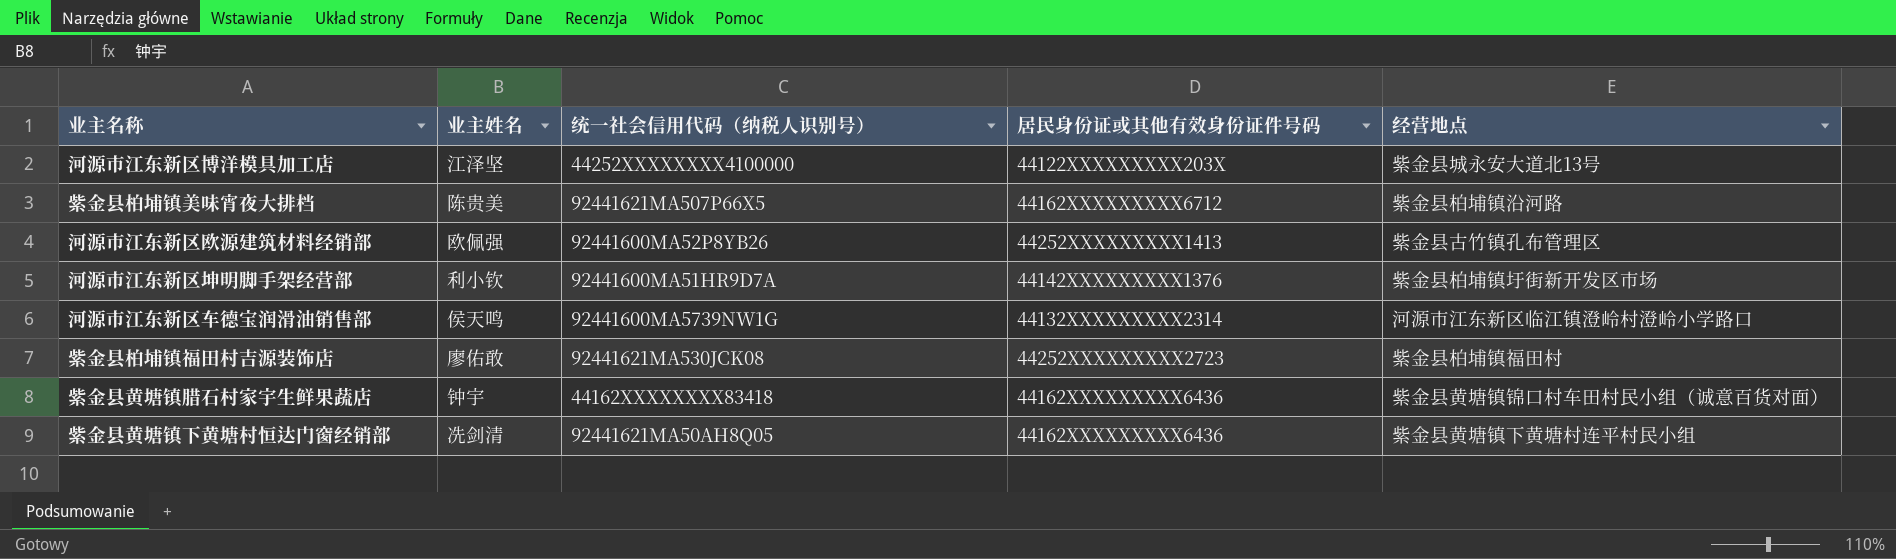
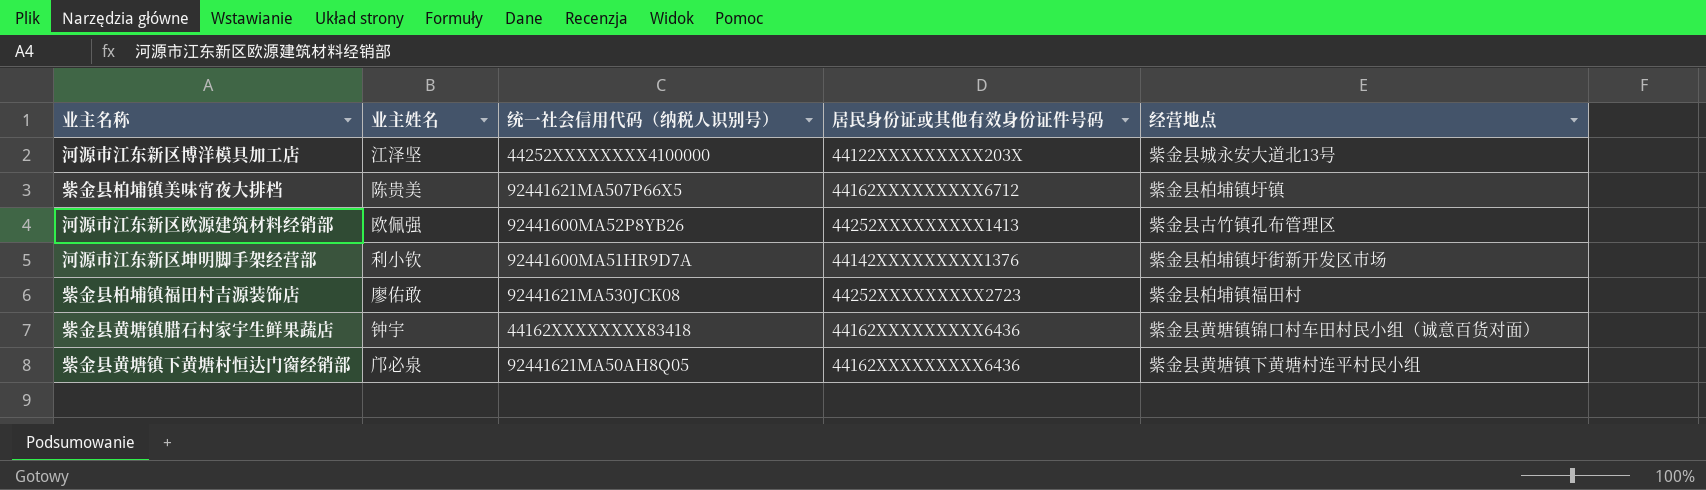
row 河源市江东新区车德宝润滑油销售部: 侯天鸣 | 92441600MA5739NW1G | 44132XXXXXXXXX2314 | 河源市江东新区临江镇澄岭村澄岭小学路口 -> none
紫金县柏埔镇美味宵夜大排档 | 经营地点: 紫金县柏埔镇沿河路 -> 紫金县柏埔镇圩镇
紫金县黄塘镇下黄塘村恒达门窗经销部 | 业主姓名: 冼剑清 -> 邝必泉

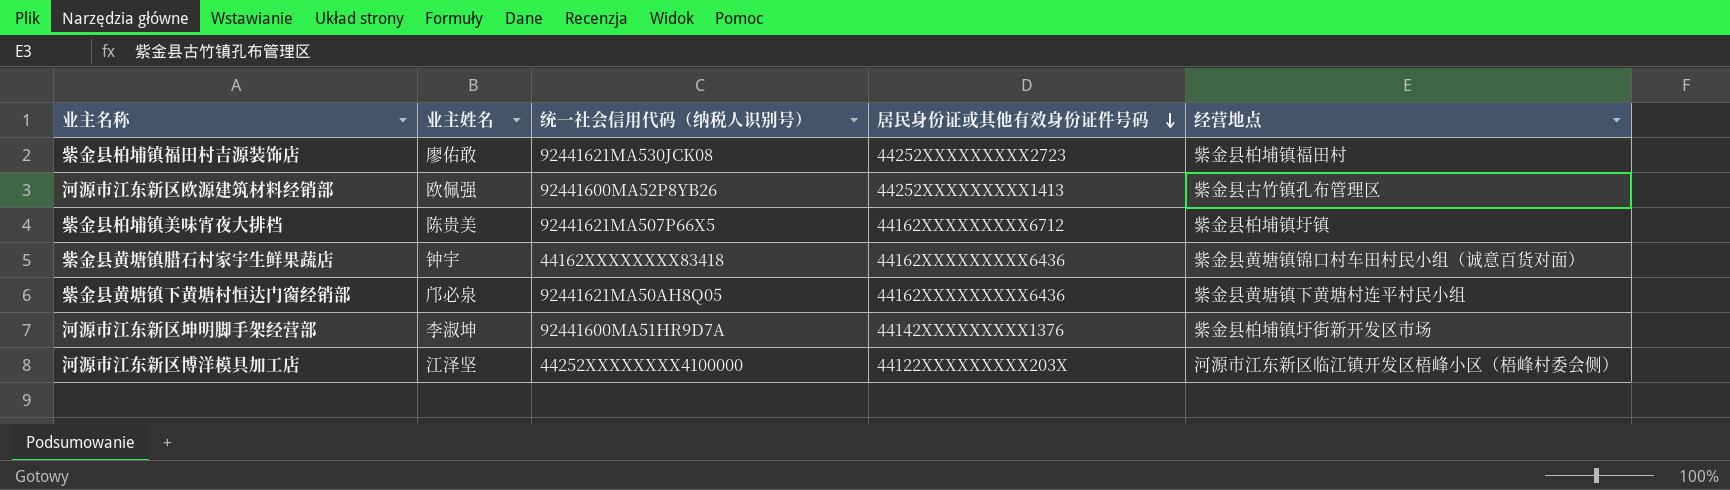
row order: none -> 居民身份证或其他有效身份证件号码 descending
河源市江东新区坤明脚手架经营部 | 业主姓名: 利小钦 -> 李淑坤
河源市江东新区博洋模具加工店 | 经营地点: 紫金县城永安大道北13号 -> 河源市江东新区临江镇开发区梧峰小区（梧峰村委会侧）

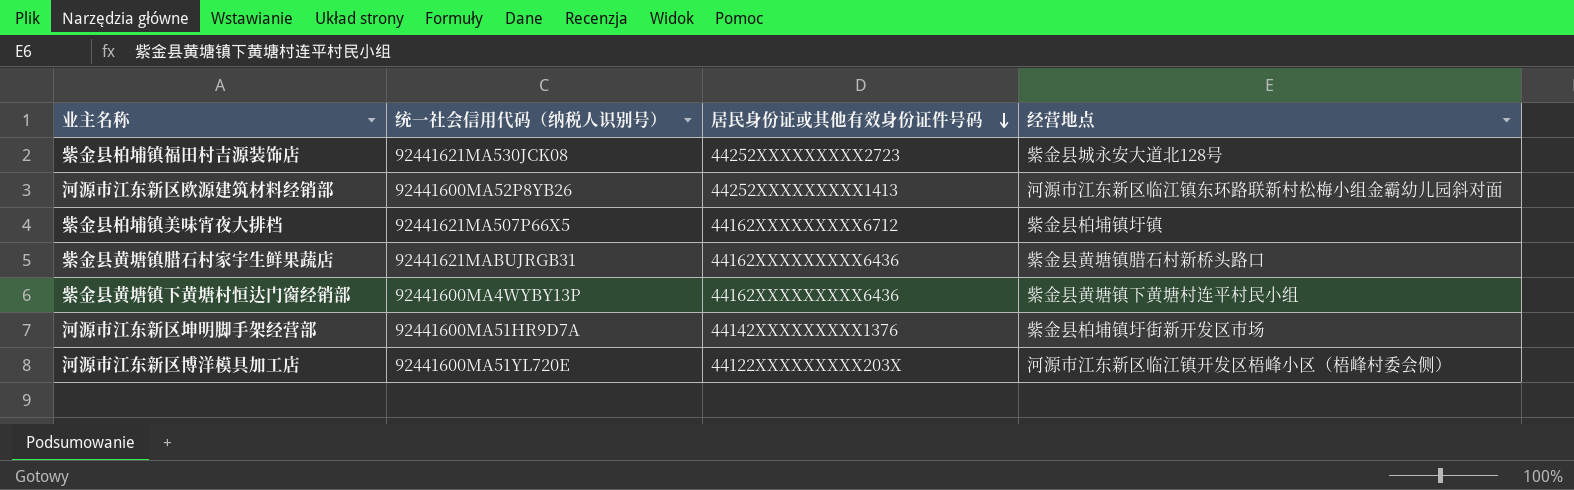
column 业主姓名 | position: 2 -> none
紫金县柏埔镇福田村吉源装饰店 | 经营地点: 紫金县柏埔镇福田村 -> 紫金县城永安大道北128号
河源市江东新区欧源建筑材料经销部 | 经营地点: 紫金县古竹镇孔布管理区 -> 河源市江东新区临江镇东环路联新村松梅小组金霸幼儿园斜对面
紫金县黄塘镇腊石村家宇生鲜果蔬店 | 统一社会信用代码（纳税人识别号）: 44162XXXXXXXX83418 -> 92441621MABUJRGB31
紫金县黄塘镇腊石村家宇生鲜果蔬店 | 经营地点: 紫金县黄塘镇锦口村车田村民小组（诚意百货对面） -> 紫金县黄塘镇腊石村新桥头路口
紫金县黄塘镇下黄塘村恒达门窗经销部 | 统一社会信用代码（纳税人识别号）: 92441621MA50AH8Q05 -> 92441600MA4WYBY13P
河源市江东新区博洋模具加工店 | 统一社会信用代码（纳税人识别号）: 44252XXXXXXXX4100000 -> 92441600MA51YL720E

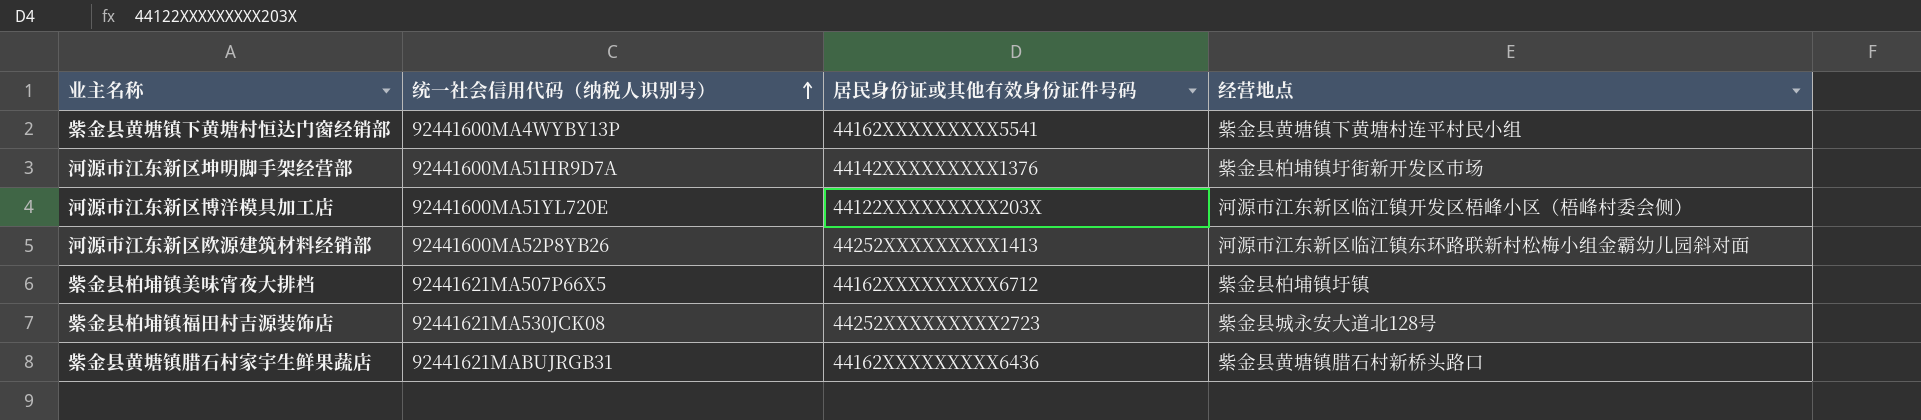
row order: 居民身份证或其他有效身份证件号码 descending -> 统一社会信用代码（纳税人识别号） ascending
紫金县黄塘镇下黄塘村恒达门窗经销部 | 居民身份证或其他有效身份证件号码: 44162XXXXXXXXX6436 -> 44162XXXXXXXXX5541

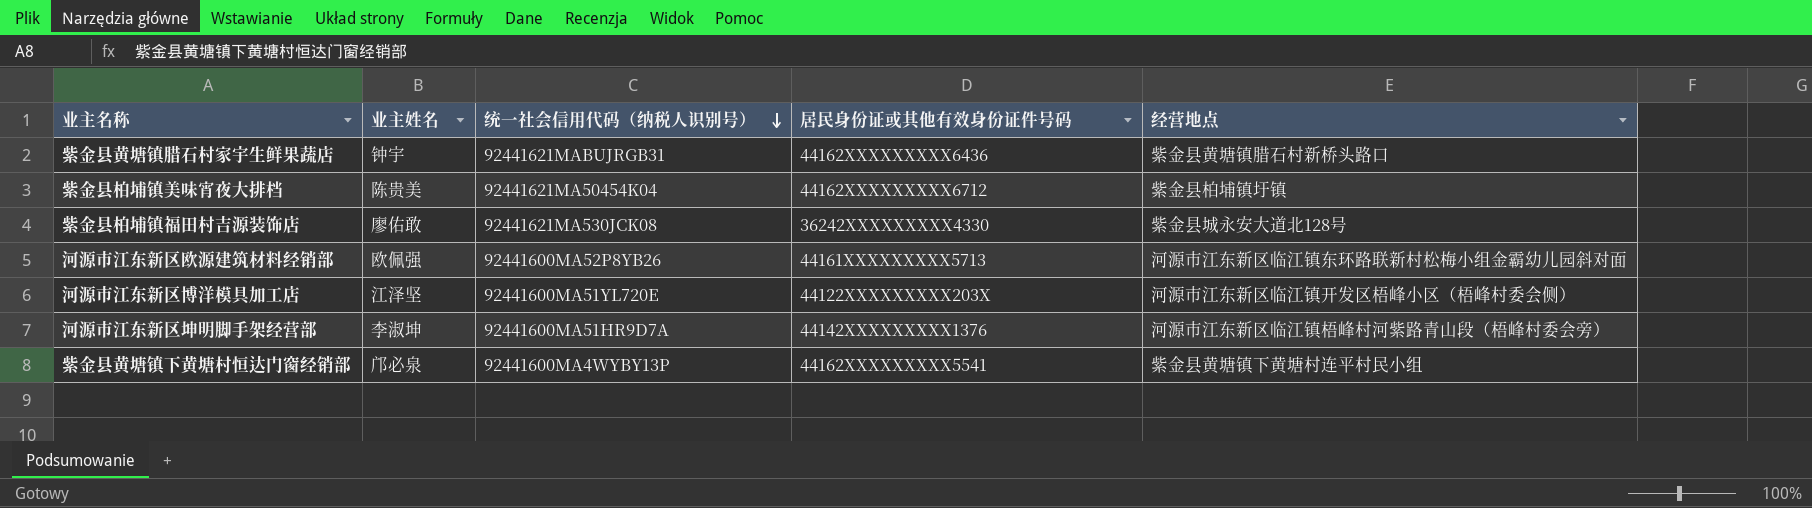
row order: 统一社会信用代码（纳税人识别号） ascending -> 统一社会信用代码（纳税人识别号） descending
column 业主姓名 | position: none -> 2
紫金县柏埔镇美味宵夜大排档 | 统一社会信用代码（纳税人识别号）: 92441621MA507P66X5 -> 92441621MA50454K04
紫金县柏埔镇福田村吉源装饰店 | 居民身份证或其他有效身份证件号码: 44252XXXXXXXXX2723 -> 36242XXXXXXXXX4330
河源市江东新区欧源建筑材料经销部 | 居民身份证或其他有效身份证件号码: 44252XXXXXXXXX1413 -> 44161XXXXXXXXX5713
河源市江东新区坤明脚手架经营部 | 经营地点: 紫金县柏埔镇圩街新开发区市场 -> 河源市江东新区临江镇梧峰村河紫路青山段（梧峰村委会旁）

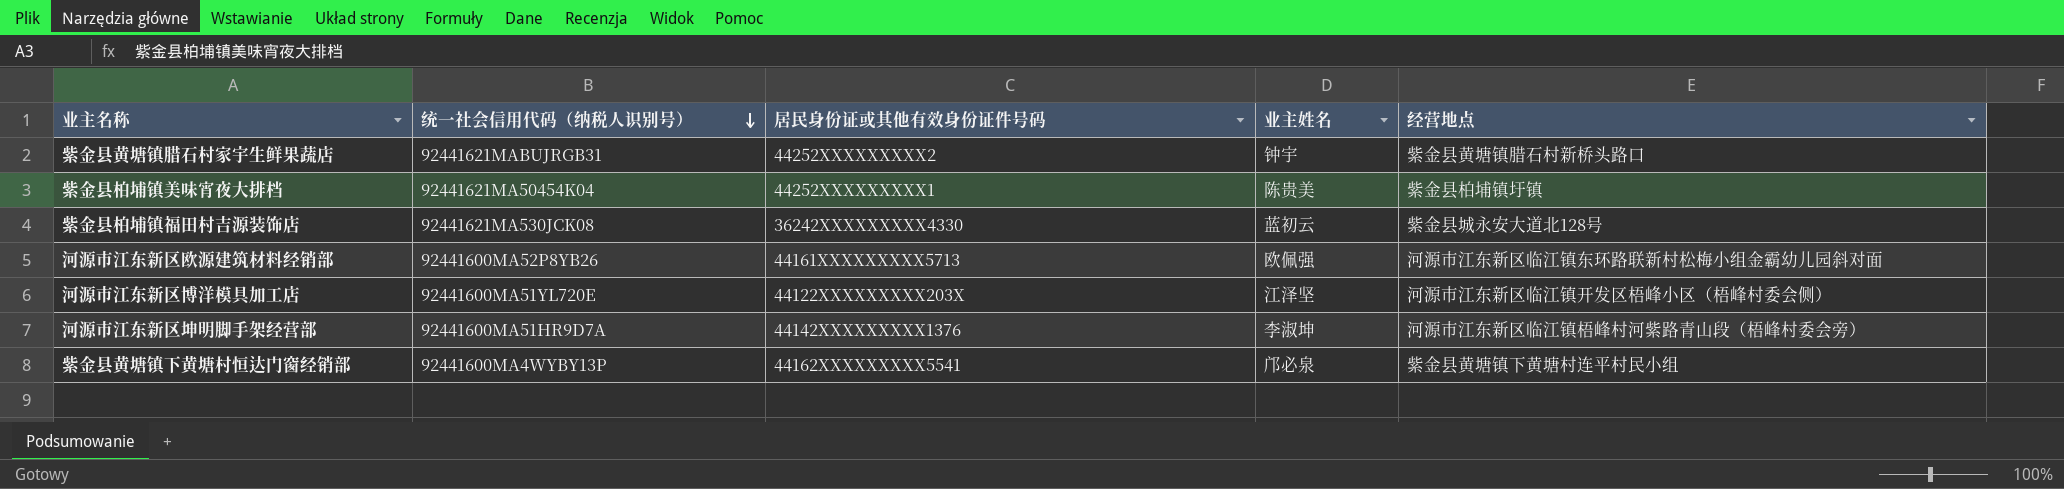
column 业主姓名 | position: 2 -> 4
紫金县黄塘镇腊石村家宇生鲜果蔬店 | 居民身份证或其他有效身份证件号码: 44162XXXXXXXXX6436 -> 44252XXXXXXXXX2
紫金县柏埔镇美味宵夜大排档 | 居民身份证或其他有效身份证件号码: 44162XXXXXXXXX6712 -> 44252XXXXXXXXX1
紫金县柏埔镇福田村吉源装饰店 | 业主姓名: 廖佑敢 -> 蓝初云

